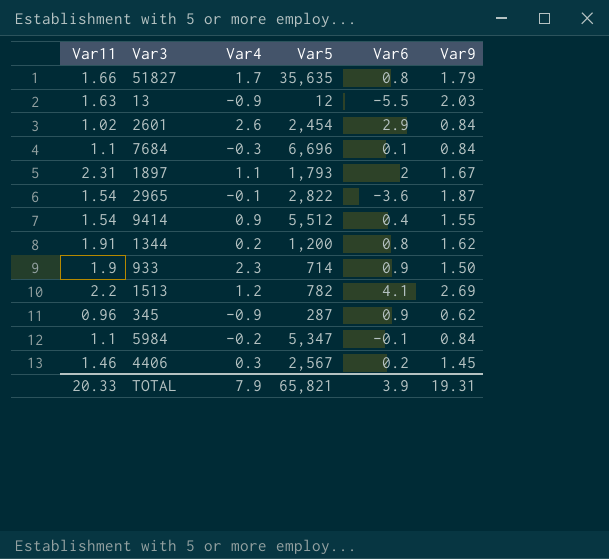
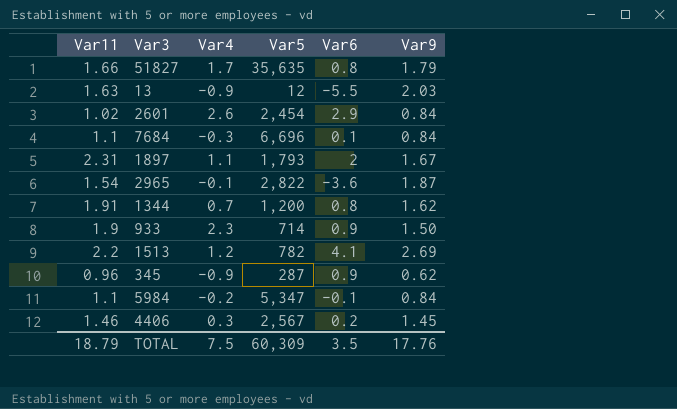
row 9414: 1.54 | 0.9 | 5,512 | 0.4 | 1.55 -> none
1344 | Var4: 0.2 -> 0.7
TOTAL | Var11: 20.33 -> 18.79
TOTAL | Var4: 7.9 -> 7.5
TOTAL | Var5: 65,821 -> 60,309
TOTAL | Var6: 3.9 -> 3.5
TOTAL | Var9: 19.31 -> 17.76

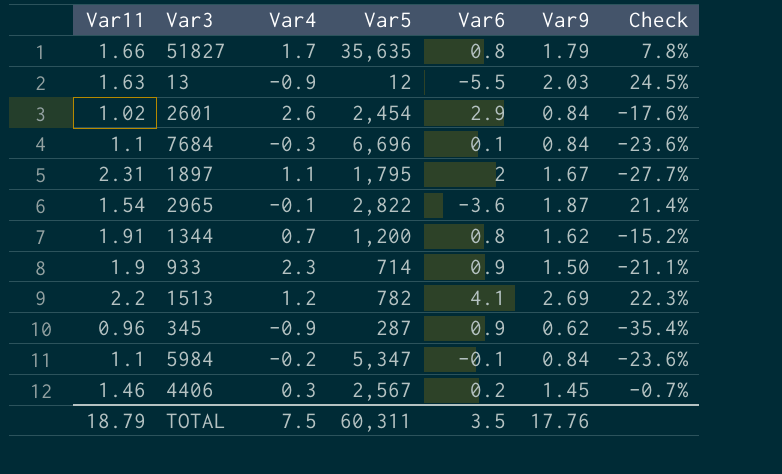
column Check | formula: none -> ([Var9] - [Var11]) / [Var11]
1897 | Var5: 1,793 -> 1,795
TOTAL | Var5: 60,309 -> 60,311

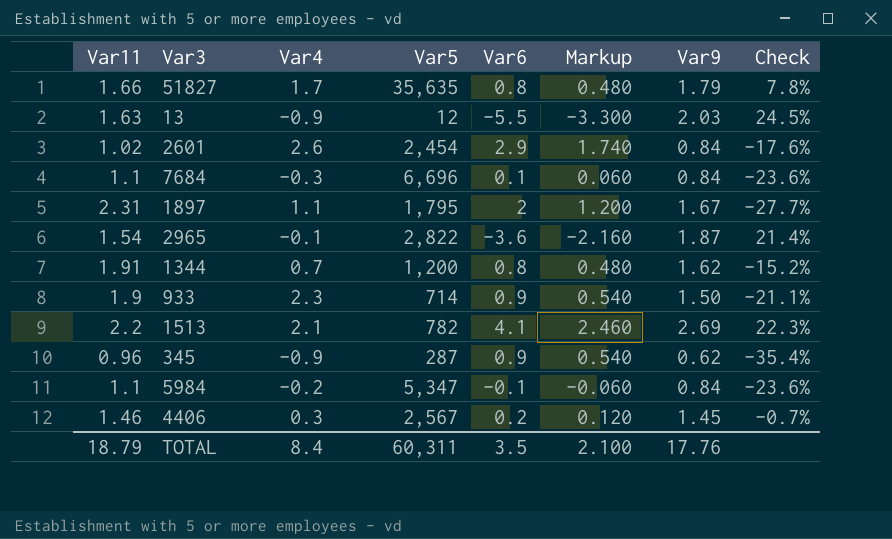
column Markup | formula: none -> [Var6] * 0.6
1513 | Var4: 1.2 -> 2.1
TOTAL | Var4: 7.5 -> 8.4

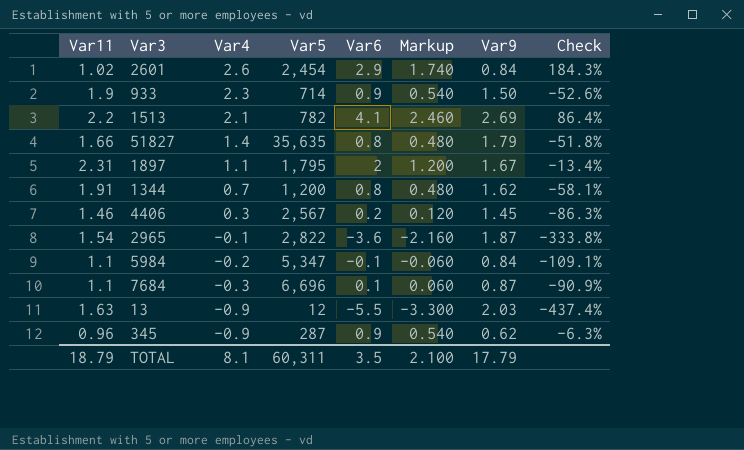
row order: none -> Var4 descending
column Check | formula: ([Var9] - [Var11]) / [Var11] -> ([Var6] - [Var11]) / [Var11]
51827 | Var4: 1.7 -> 1.4
7684 | Var9: 0.84 -> 0.87
TOTAL | Var4: 8.4 -> 8.1
TOTAL | Var9: 17.76 -> 17.79

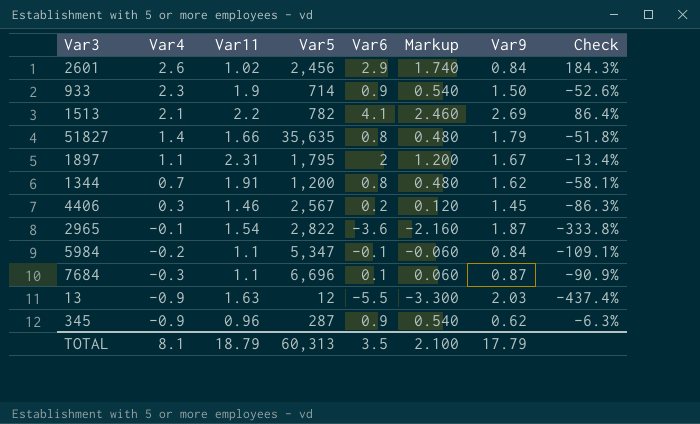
column Var11 | position: 1 -> 3
2601 | Var5: 2,454 -> 2,456
TOTAL | Var5: 60,311 -> 60,313

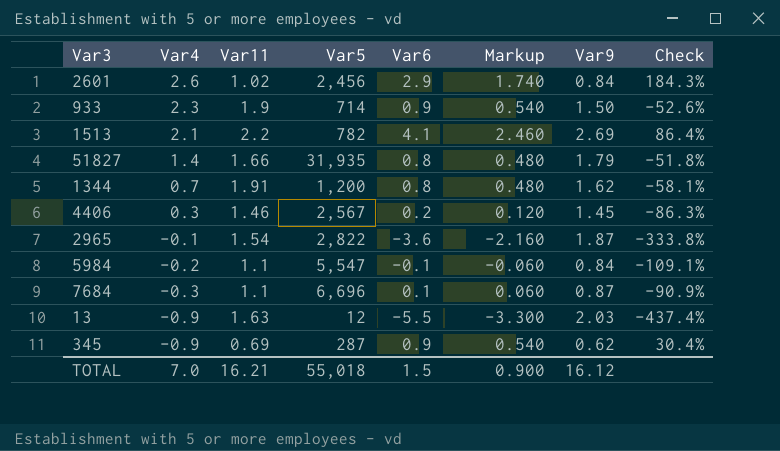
row 1897: 1.1 | 2.31 | 1,795 | 2 | 1.200 | 1.67 | -13.4% -> none
51827 | Var5: 35,635 -> 31,935
5984 | Var5: 5,347 -> 5,547
345 | Var11: 0.96 -> 0.69
345 | Check: -6.3% -> 30.4%
TOTAL | Var4: 8.1 -> 7.0
TOTAL | Var11: 18.79 -> 16.21
TOTAL | Var5: 60,313 -> 55,018
TOTAL | Var6: 3.5 -> 1.5
TOTAL | Markup: 2.100 -> 0.900
TOTAL | Var9: 17.79 -> 16.12

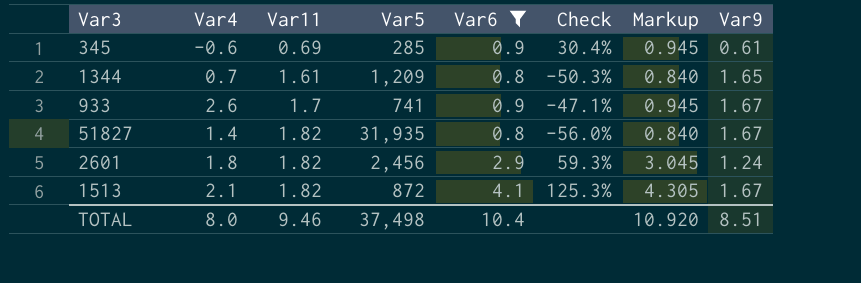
filter: none -> Var6 >= 0.8
row order: Var4 descending -> Var11 ascending
column Check | position: 8 -> 6
column Markup | formula: [Var6] * 0.6 -> [Var6] * 1.05
345 | Var4: -0.9 -> -0.6
345 | Var5: 287 -> 285
345 | Var9: 0.62 -> 0.61
1344 | Var11: 1.91 -> 1.61
1344 | Var5: 1,200 -> 1,209
1344 | Check: -58.1% -> -50.3%
1344 | Var9: 1.62 -> 1.65
933 | Var4: 2.3 -> 2.6
933 | Var11: 1.9 -> 1.7
933 | Var5: 714 -> 741
933 | Check: -52.6% -> -47.1%
933 | Var9: 1.50 -> 1.67
51827 | Var11: 1.66 -> 1.82
51827 | Check: -51.8% -> -56.0%
51827 | Var9: 1.79 -> 1.67
2601 | Var4: 2.6 -> 1.8
2601 | Var11: 1.02 -> 1.82
2601 | Check: 184.3% -> 59.3%
2601 | Var9: 0.84 -> 1.24
1513 | Var11: 2.2 -> 1.82
1513 | Var5: 782 -> 872
1513 | Check: 86.4% -> 125.3%
1513 | Var9: 2.69 -> 1.67
TOTAL | Var4: 7.0 -> 8.0
TOTAL | Var11: 16.21 -> 9.46
TOTAL | Var5: 55,018 -> 37,498
TOTAL | Var6: 1.5 -> 10.4
TOTAL | Markup: 0.900 -> 10.920
TOTAL | Var9: 16.12 -> 8.51

